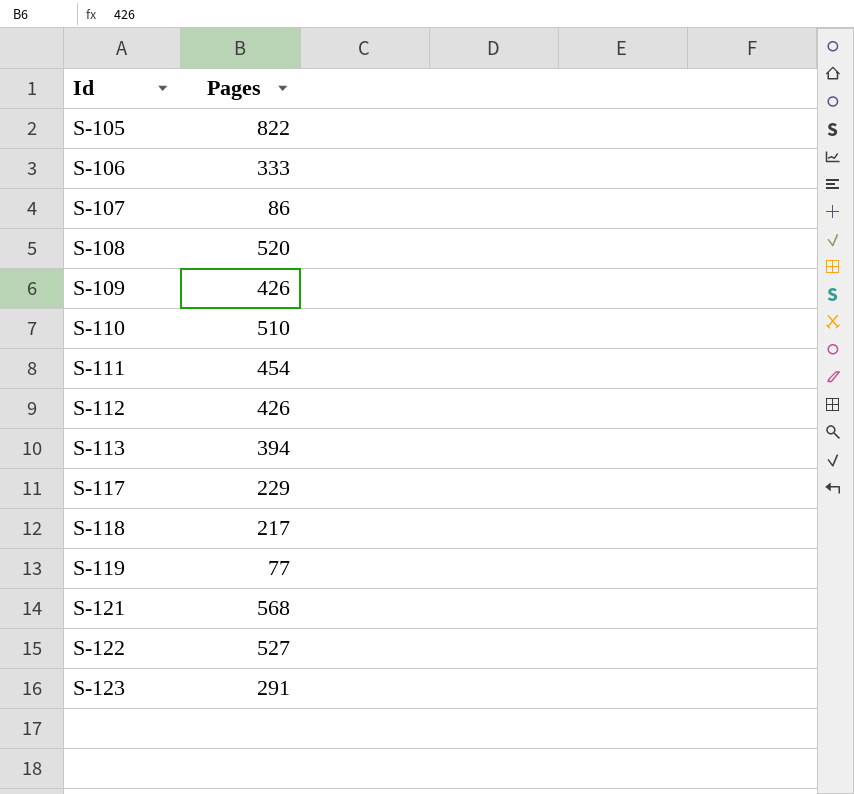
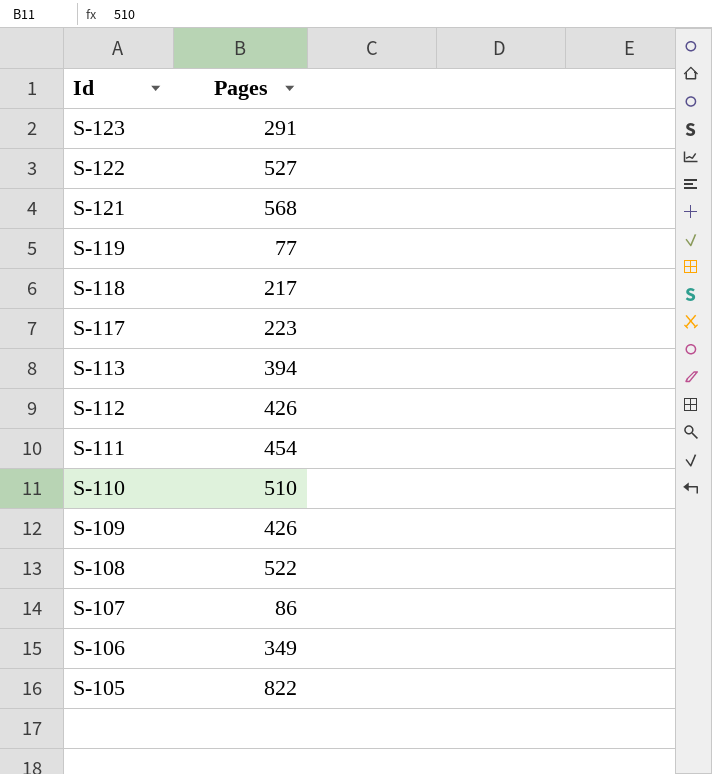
row order: Id ascending -> Id descending
S-117 | Pages: 229 -> 223
S-108 | Pages: 520 -> 522
S-106 | Pages: 333 -> 349

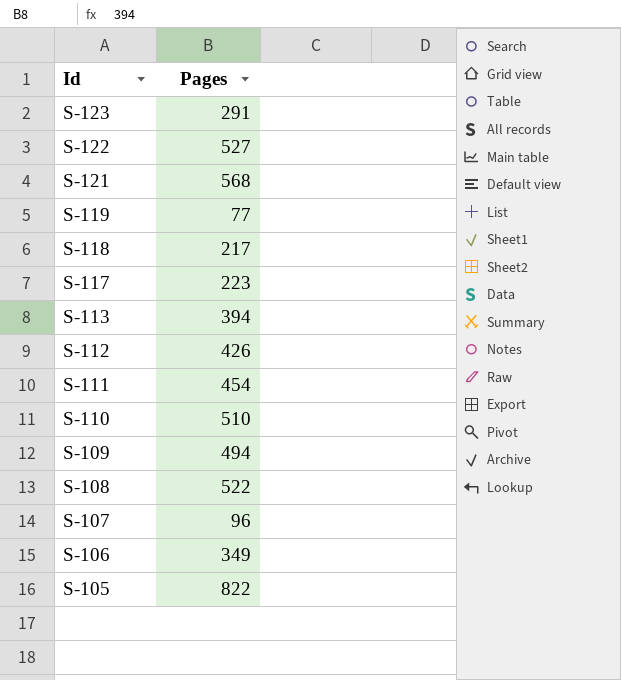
S-109 | Pages: 426 -> 494
S-107 | Pages: 86 -> 96

